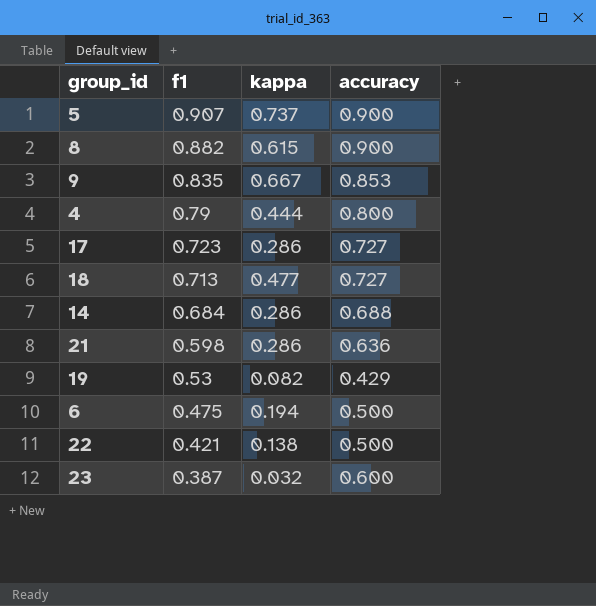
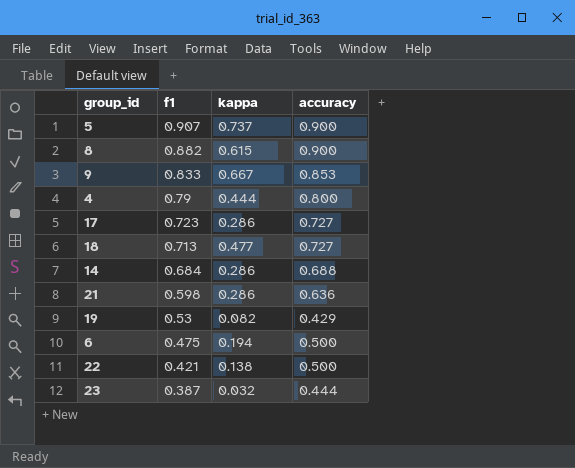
9 | f1: 0.835 -> 0.833
23 | accuracy: 0.600 -> 0.444

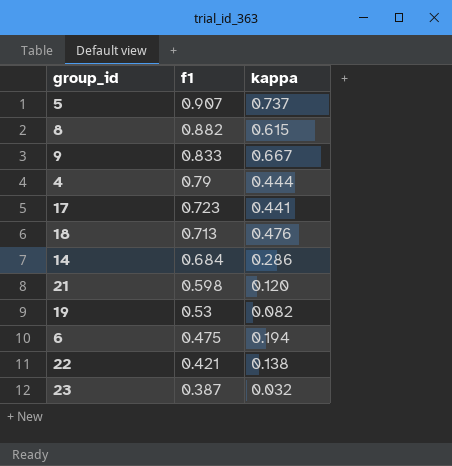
column accuracy | position: 4 -> none
17 | kappa: 0.286 -> 0.441
18 | kappa: 0.477 -> 0.476
21 | kappa: 0.286 -> 0.120

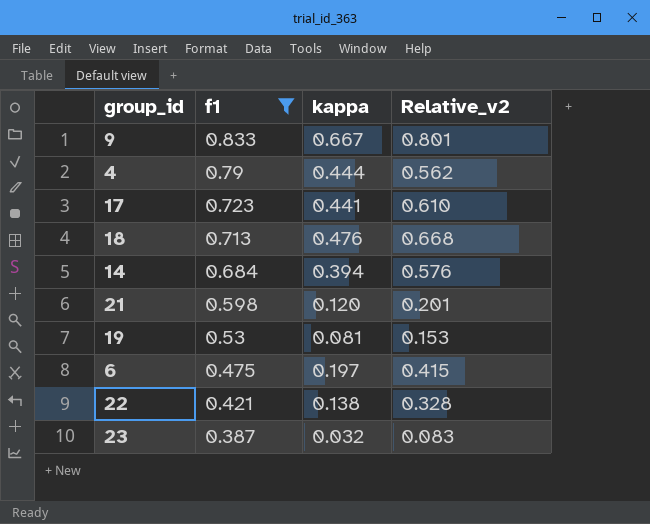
filter: none -> f1 <= 0.833
column Relative_v2 | formula: none -> [kappa] / [f1]
14 | kappa: 0.286 -> 0.394
19 | kappa: 0.082 -> 0.081
6 | kappa: 0.194 -> 0.197

